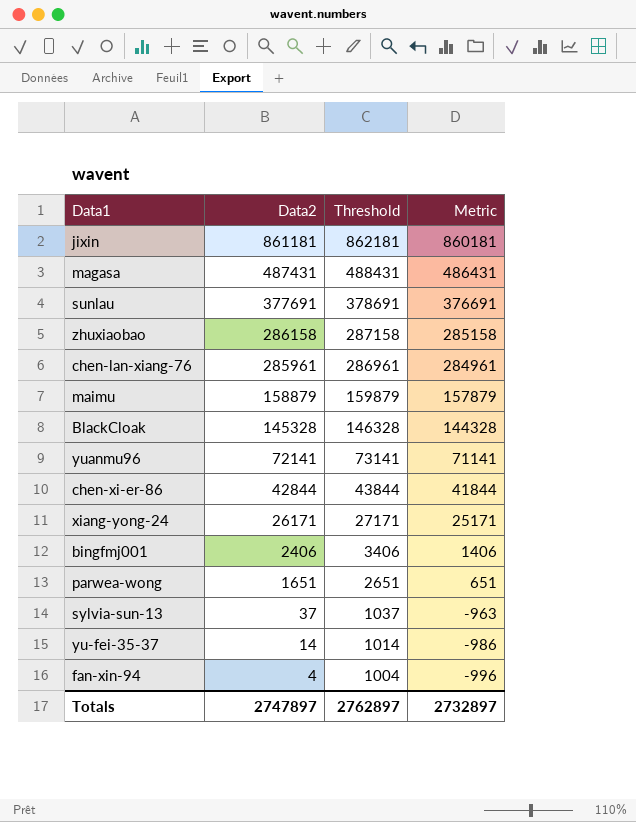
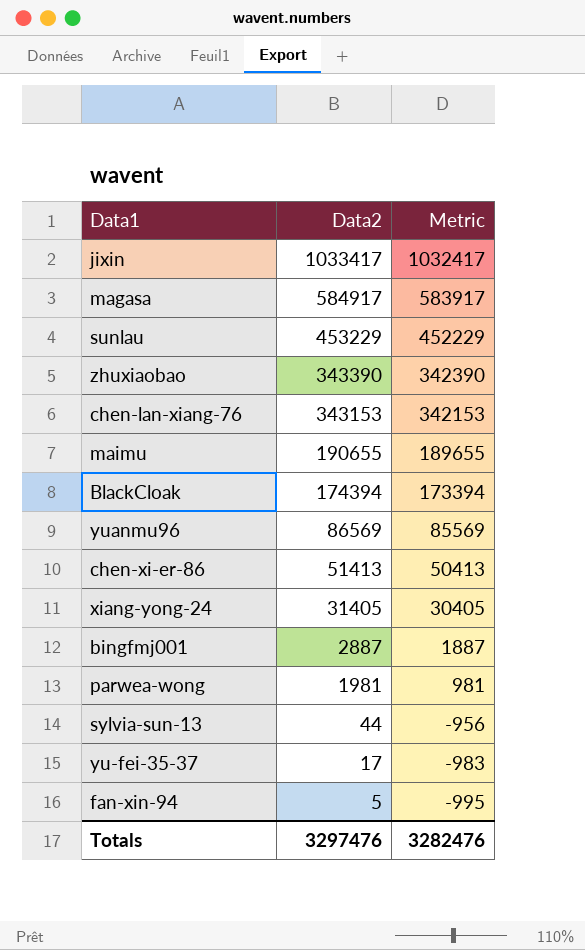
column Threshold | formula: [Data2] + 1000 -> none
jixin | Data2: 861181 -> 1033417
jixin | Metric: 860181 -> 1032417
magasa | Data2: 487431 -> 584917
magasa | Metric: 486431 -> 583917
sunlau | Data2: 377691 -> 453229
sunlau | Metric: 376691 -> 452229
zhuxiaobao | Data2: 286158 -> 343390
zhuxiaobao | Metric: 285158 -> 342390
chen-lan-xiang-76 | Data2: 285961 -> 343153
chen-lan-xiang-76 | Metric: 284961 -> 342153
maimu | Data2: 158879 -> 190655
maimu | Metric: 157879 -> 189655
BlackCloak | Data2: 145328 -> 174394
BlackCloak | Metric: 144328 -> 173394
yuanmu96 | Data2: 72141 -> 86569
yuanmu96 | Metric: 71141 -> 85569
chen-xi-er-86 | Data2: 42844 -> 51413
chen-xi-er-86 | Metric: 41844 -> 50413
xiang-yong-24 | Data2: 26171 -> 31405
xiang-yong-24 | Metric: 25171 -> 30405
bingfmj001 | Data2: 2406 -> 2887
bingfmj001 | Metric: 1406 -> 1887
parwea-wong | Data2: 1651 -> 1981
parwea-wong | Metric: 651 -> 981
sylvia-sun-13 | Data2: 37 -> 44
sylvia-sun-13 | Metric: -963 -> -956
yu-fei-35-37 | Data2: 14 -> 17
yu-fei-35-37 | Metric: -986 -> -983
fan-xin-94 | Data2: 4 -> 5
fan-xin-94 | Metric: -996 -> -995
Totals | Data2: 2747897 -> 3297476
Totals | Metric: 2732897 -> 3282476

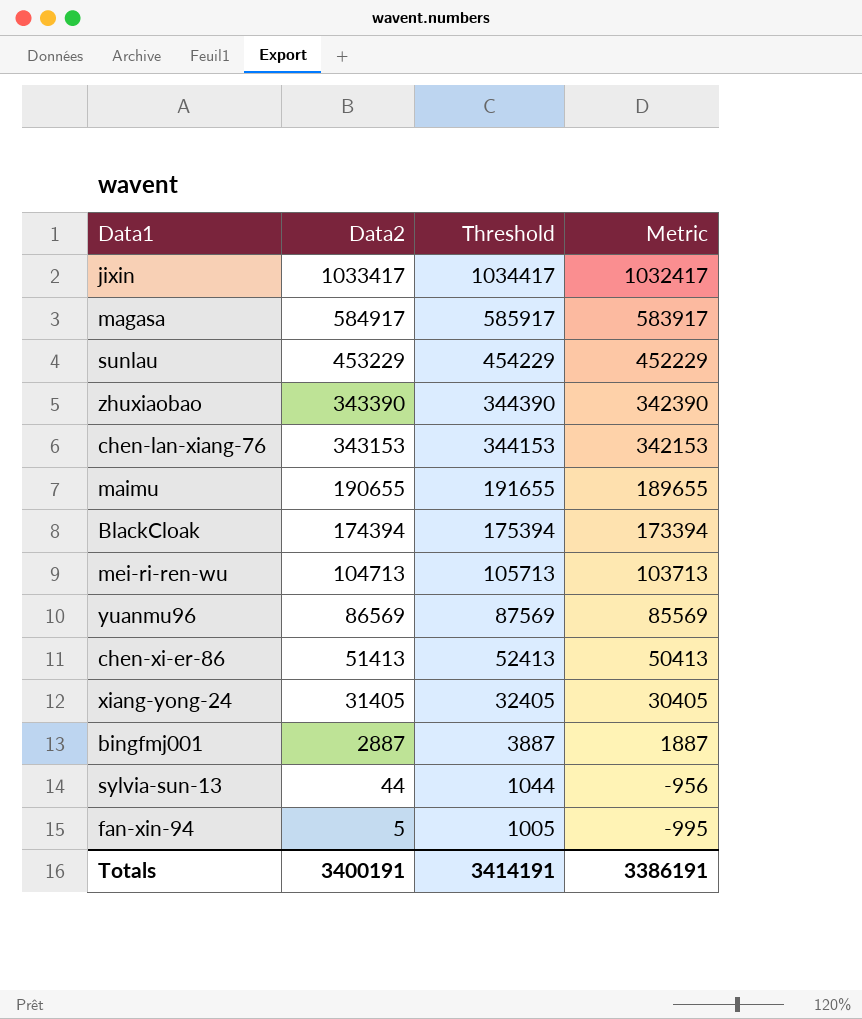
column Threshold | formula: none -> [Data2] + 1000
row parwea-wong: 1981 | 981 -> none
row yu-fei-35-37: 17 | -983 -> none
row mei-ri-ren-wu: none -> 104713 | 105713 | 103713
Totals | Data2: 3297476 -> 3400191
Totals | Metric: 3282476 -> 3386191

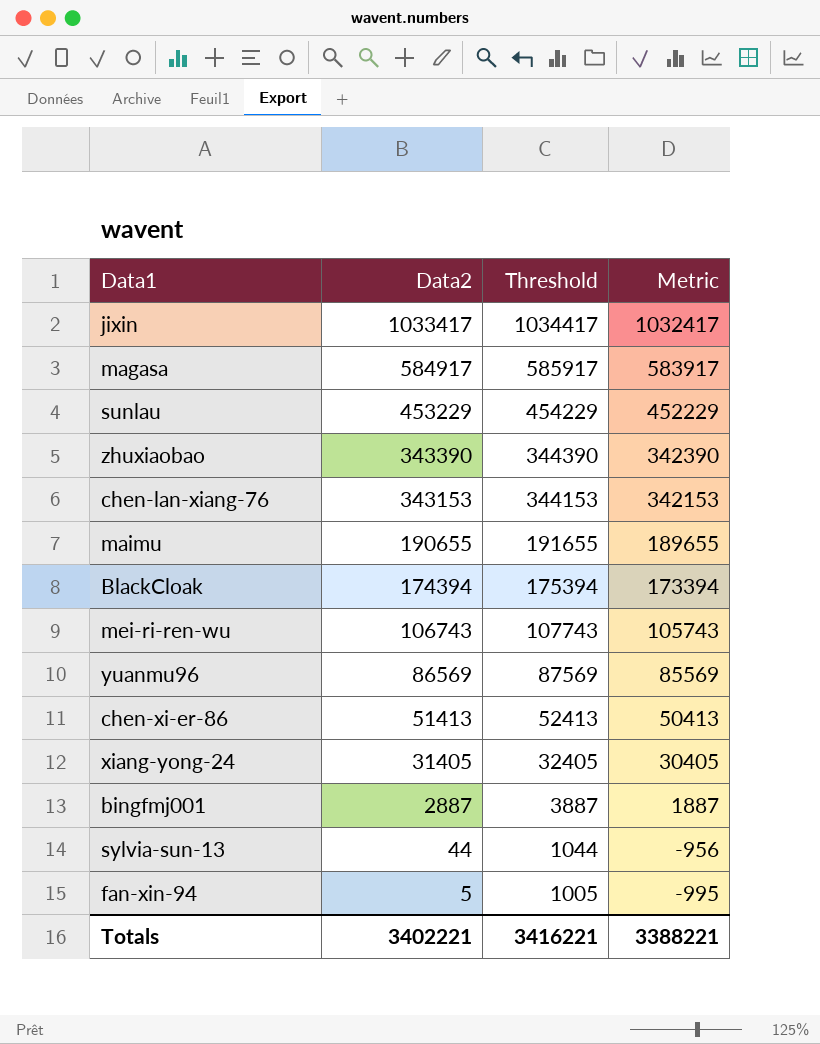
mei-ri-ren-wu | Data2: 104713 -> 106743
mei-ri-ren-wu | Threshold: 105713 -> 107743
mei-ri-ren-wu | Metric: 103713 -> 105743
Totals | Data2: 3400191 -> 3402221
Totals | Threshold: 3414191 -> 3416221
Totals | Metric: 3386191 -> 3388221

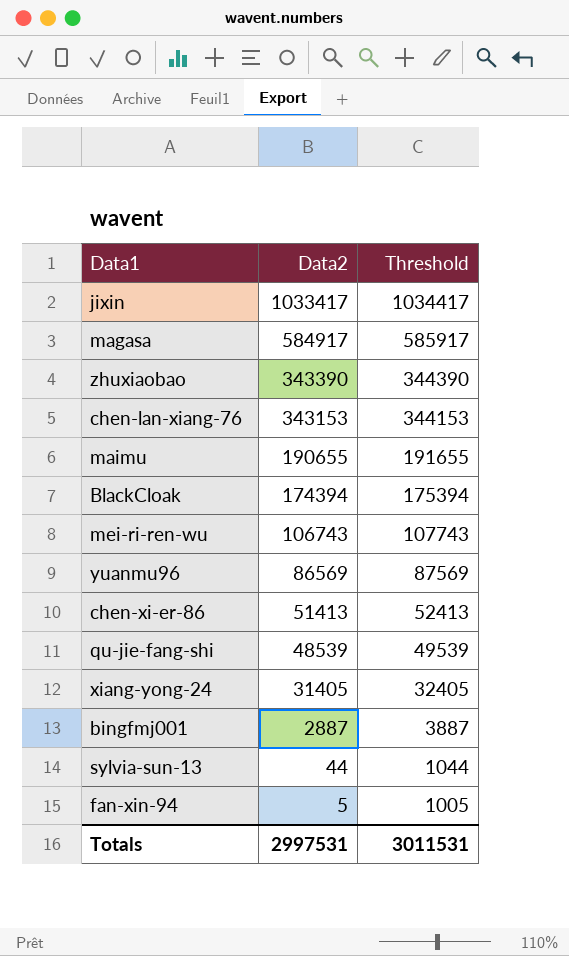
column Metric | formula: [Data2] - 1000 -> none
row sunlau: 453229 | 454229 | 452229 -> none
row qu-jie-fang-shi: none -> 48539 | 49539
Totals | Data2: 3402221 -> 2997531
Totals | Threshold: 3416221 -> 3011531

